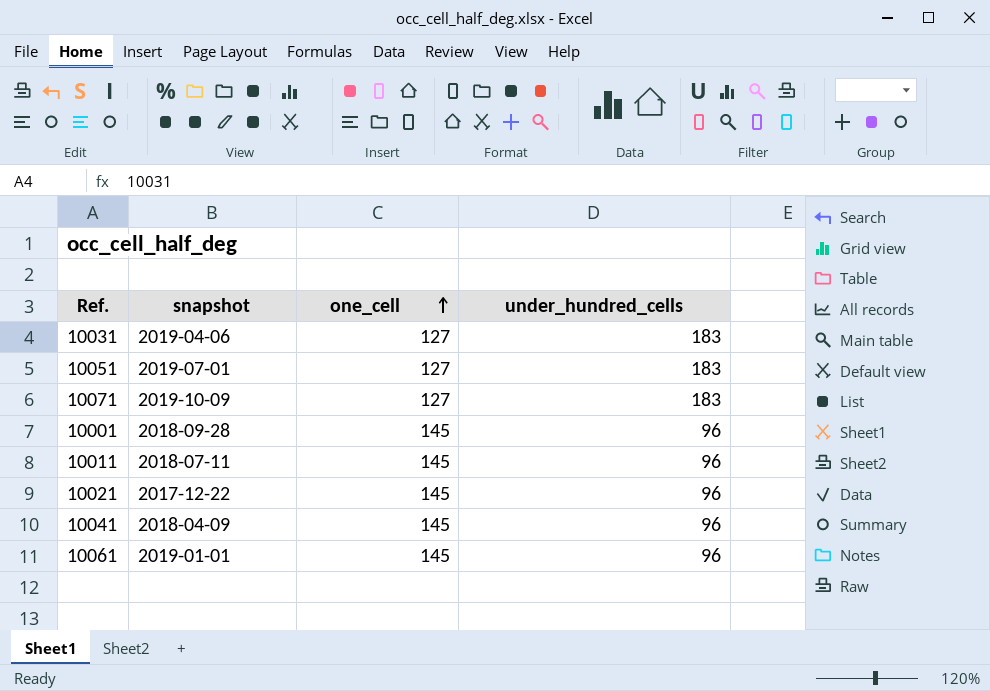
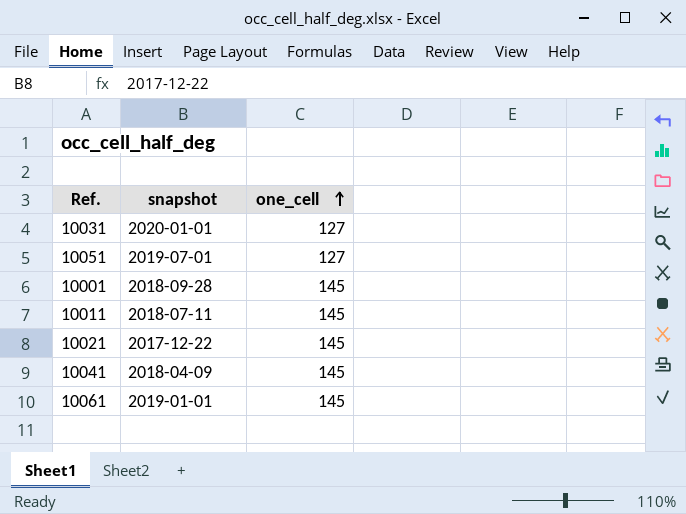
column under_hundred_cells | position: 4 -> none
row 10071: 2019-10-09 | 127 | 183 -> none
10031 | snapshot: 2019-04-06 -> 2020-01-01

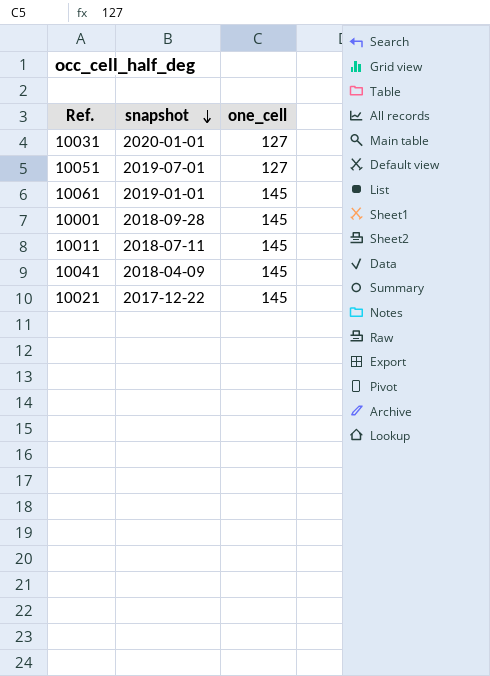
row order: one_cell ascending -> snapshot descending

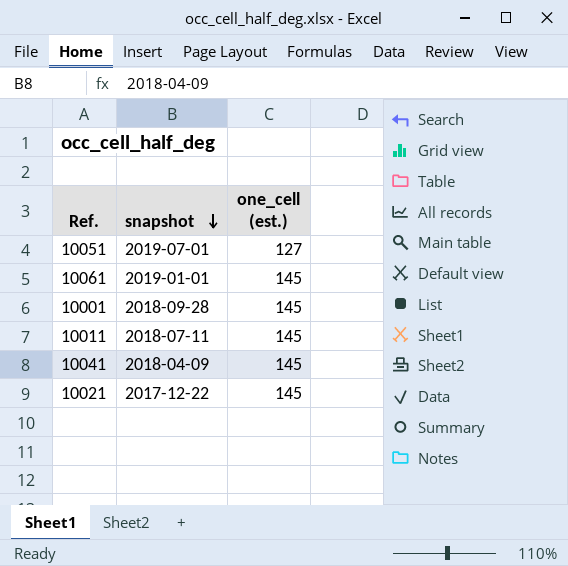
column name: one_cell -> one_cell (est.)
row 10031: 2020-01-01 | 127 -> none

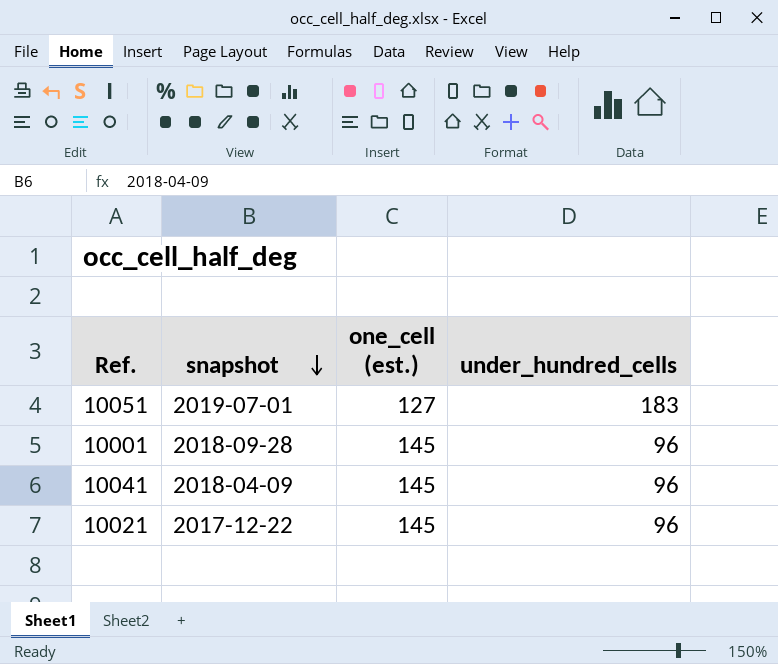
column under_hundred_cells | position: none -> 4
row 10061: 2019-01-01 | 145 -> none
row 10011: 2018-07-11 | 145 -> none

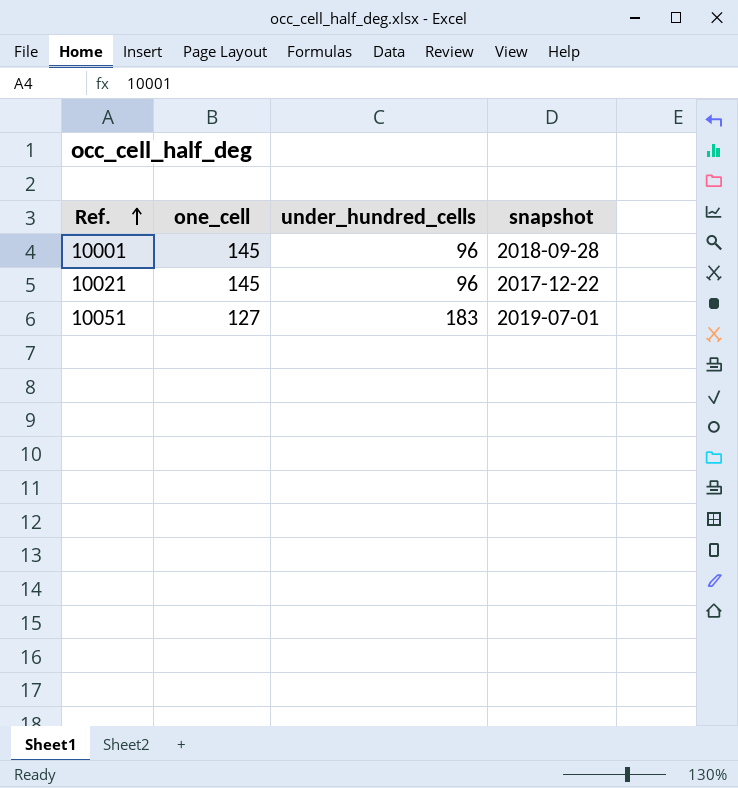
row order: snapshot descending -> Ref. ascending
column name: one_cell (est.) -> one_cell
column snapshot | position: 2 -> 4
row 10041: 2018-04-09 | 145 | 96 -> none

